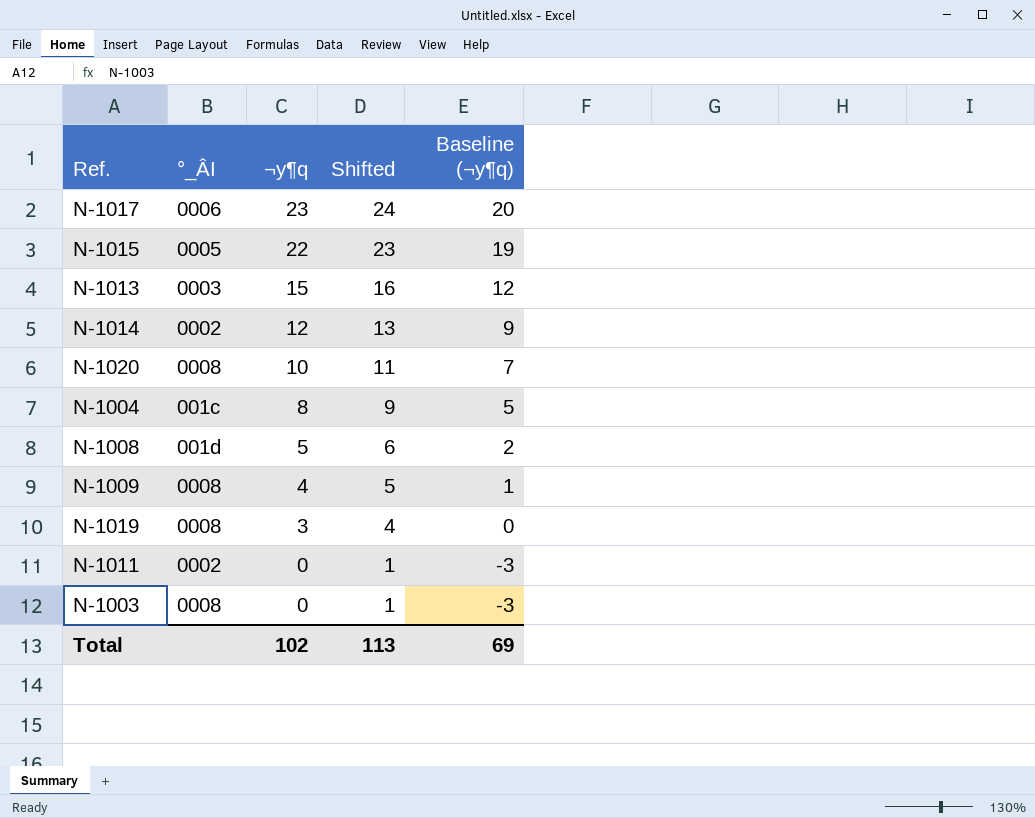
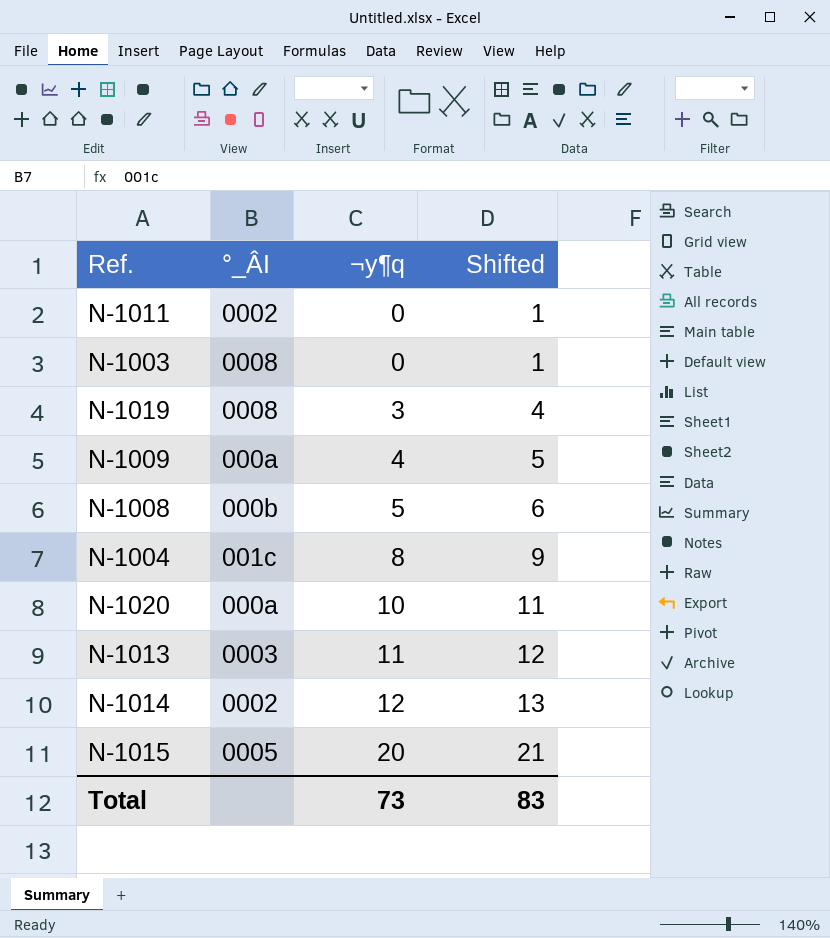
row order: ¬y¶q descending -> ¬y¶q ascending
column Baseline (¬y¶q) | formula: [¬y¶q] - 3 -> none
row N-1017: 0006 | 23 | 24 | 20 -> none
N-1009 | °_ÂI: 0008 -> 000a
N-1008 | °_ÂI: 001d -> 000b
N-1020 | °_ÂI: 0008 -> 000a
N-1013 | ¬y¶q: 15 -> 11
N-1013 | Shifted: 16 -> 12
N-1015 | ¬y¶q: 22 -> 20
N-1015 | Shifted: 23 -> 21
Total | ¬y¶q: 102 -> 73
Total | Shifted: 113 -> 83

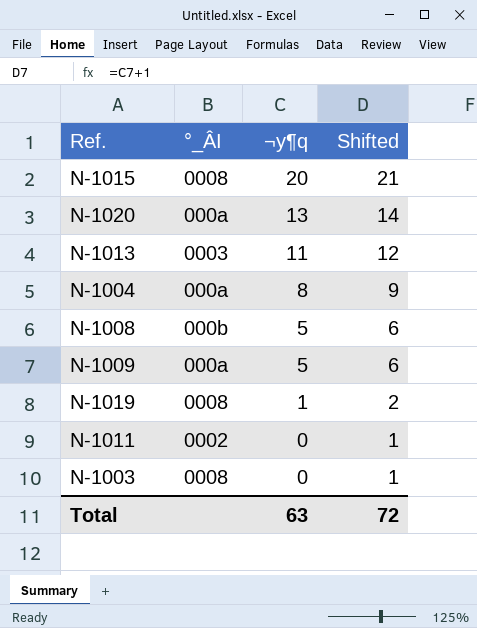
row order: ¬y¶q ascending -> ¬y¶q descending
row N-1014: 0002 | 12 | 13 -> none
N-1015 | °_ÂI: 0005 -> 0008
N-1020 | ¬y¶q: 10 -> 13
N-1020 | Shifted: 11 -> 14
N-1004 | °_ÂI: 001c -> 000a
N-1009 | ¬y¶q: 4 -> 5
N-1009 | Shifted: 5 -> 6
N-1019 | ¬y¶q: 3 -> 1
N-1019 | Shifted: 4 -> 2
Total | ¬y¶q: 73 -> 63
Total | Shifted: 83 -> 72

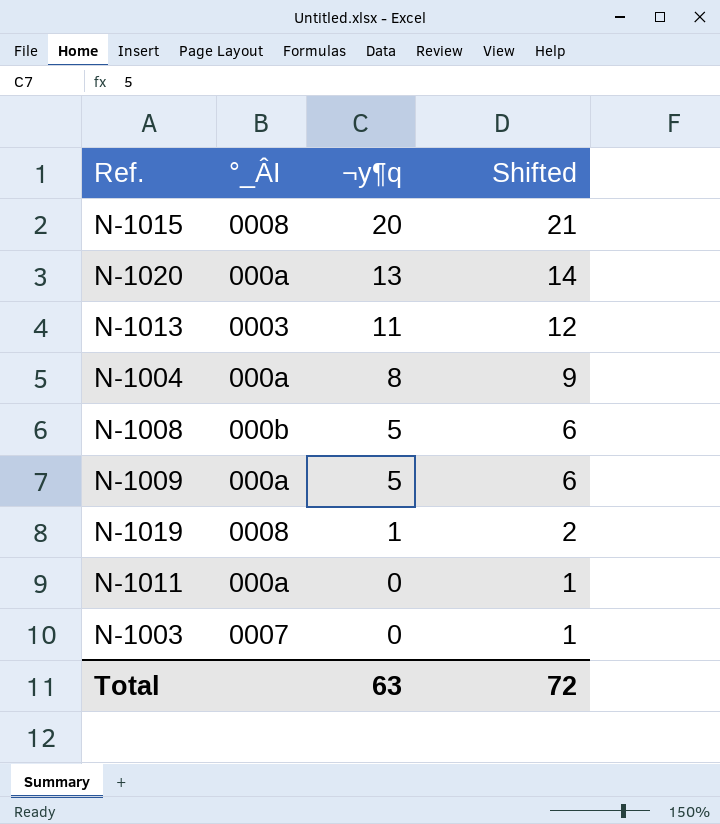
N-1011 | °_ÂI: 0002 -> 000a
N-1003 | °_ÂI: 0008 -> 0007

